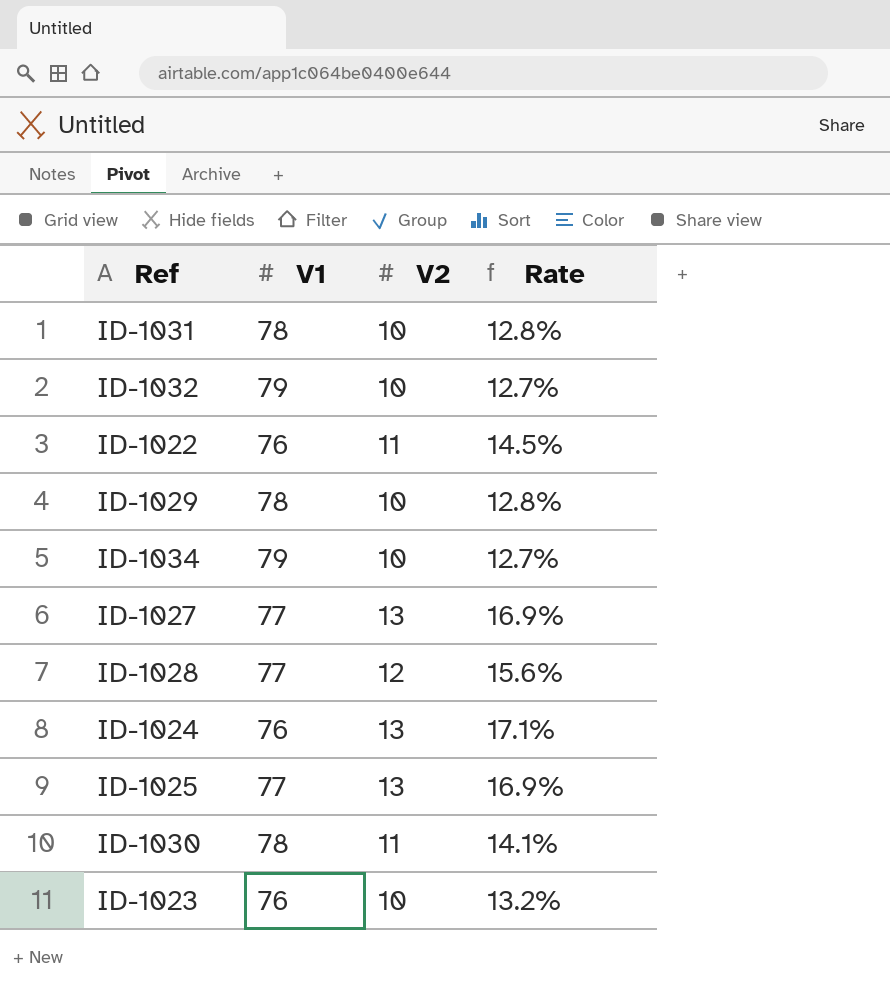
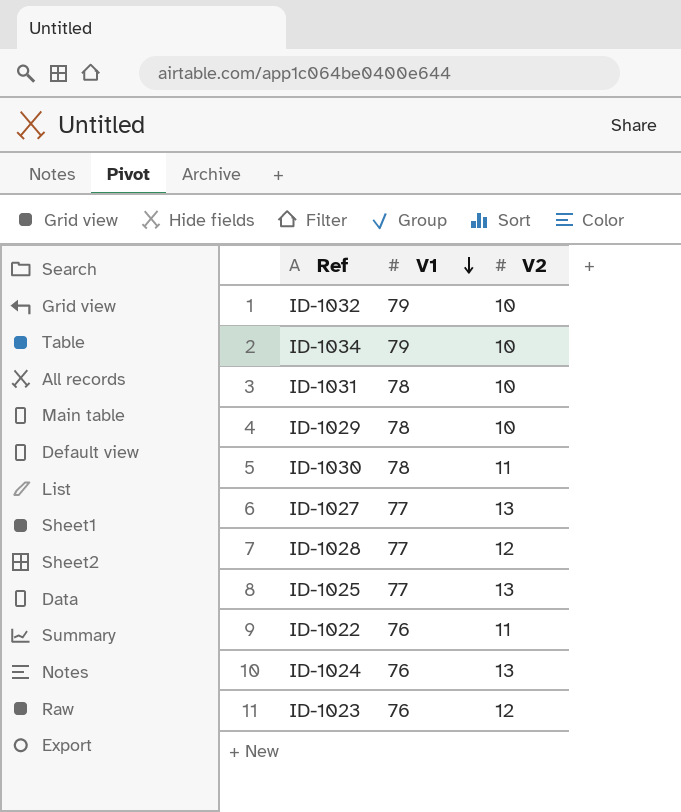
row order: none -> V1 descending
column Rate | formula: [V2] / [V1] -> none
ID-1023 | V2: 10 -> 12

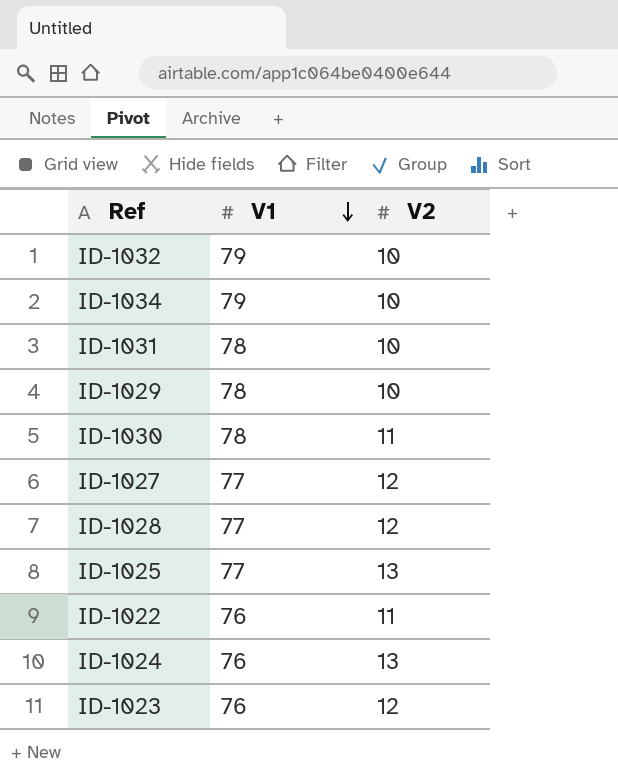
ID-1027 | V2: 13 -> 12

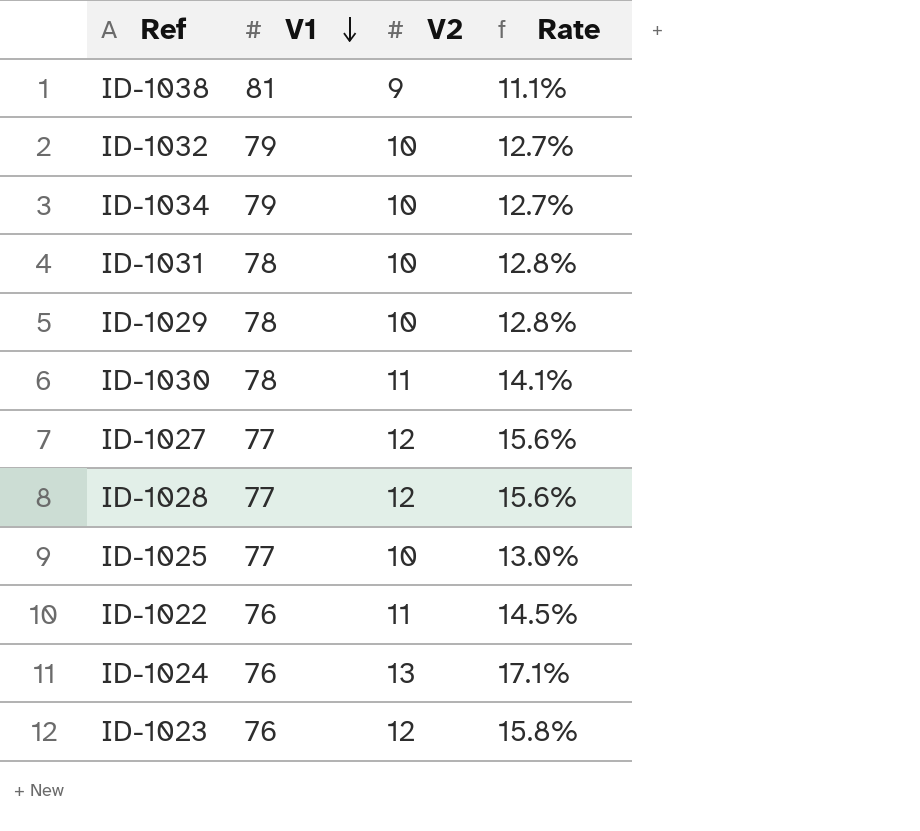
column Rate | formula: none -> [V2] / [V1]
row ID-1038: none -> 81 | 9 | 11.1%
ID-1025 | V2: 13 -> 10

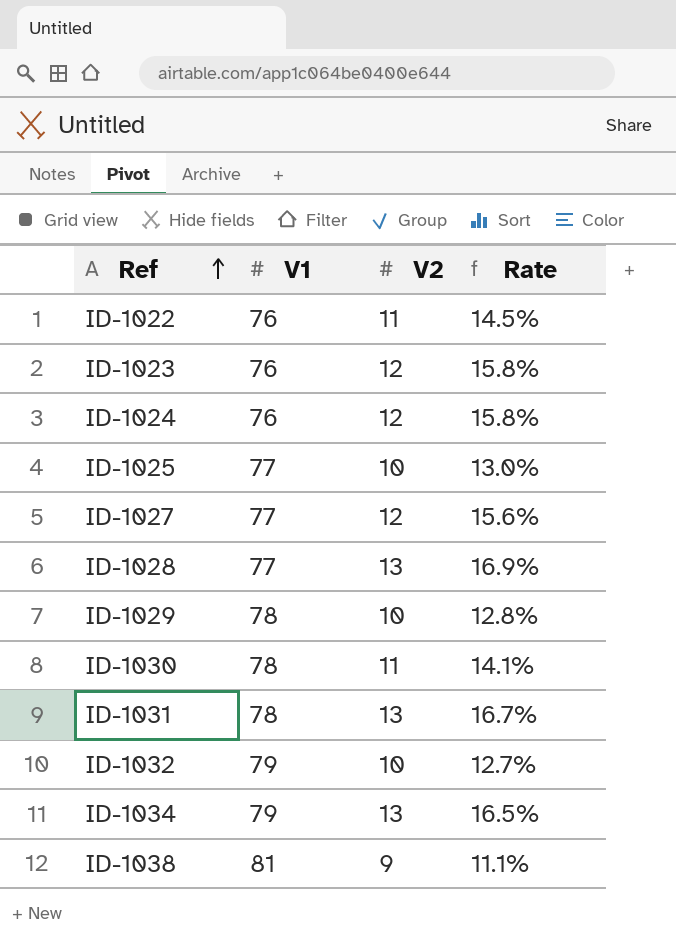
row order: V1 descending -> Ref ascending
ID-1024 | V2: 13 -> 12
ID-1024 | Rate: 17.1% -> 15.8%
ID-1028 | V2: 12 -> 13
ID-1028 | Rate: 15.6% -> 16.9%
ID-1031 | V2: 10 -> 13
ID-1031 | Rate: 12.8% -> 16.7%
ID-1034 | V2: 10 -> 13
ID-1034 | Rate: 12.7% -> 16.5%

